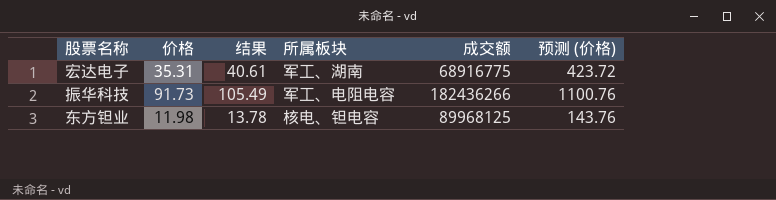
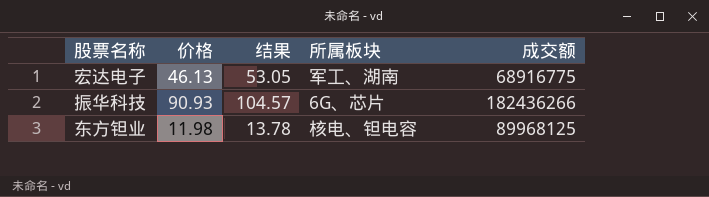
column 预测 (价格) | formula: [价格] * 12 -> none
宏达电子 | 价格: 35.31 -> 46.13
宏达电子 | 结果: 40.61 -> 53.05
振华科技 | 价格: 91.73 -> 90.93
振华科技 | 结果: 105.49 -> 104.57
振华科技 | 所属板块: 军工、电阻电容 -> 6G、芯片

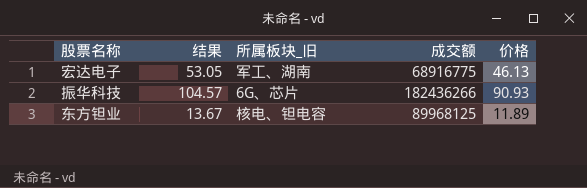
column name: 所属板块 -> 所属板块_旧
column 价格 | position: 2 -> 5
东方钽业 | 结果: 13.78 -> 13.67
东方钽业 | 价格: 11.98 -> 11.89

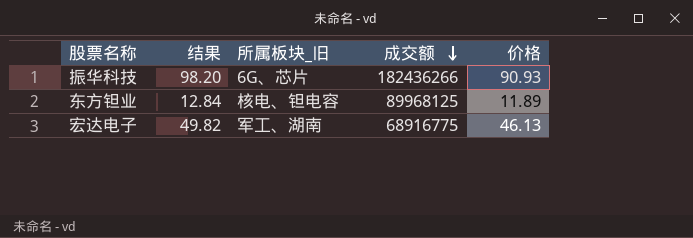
row order: none -> 成交额 descending
column 结果 | formula: [价格] * 1.15 -> [价格] * 1.08

